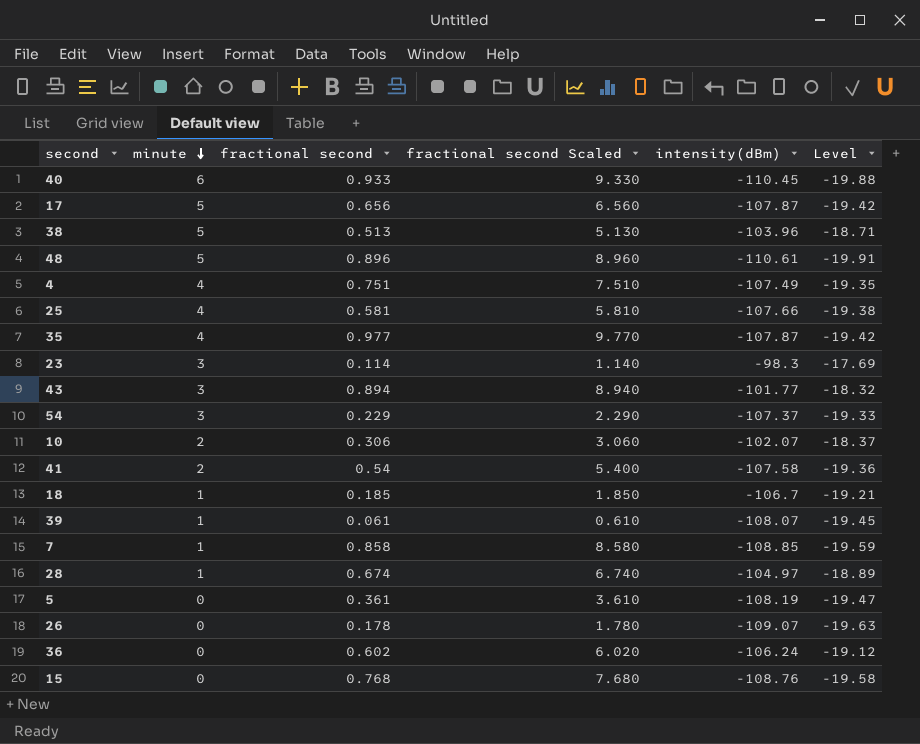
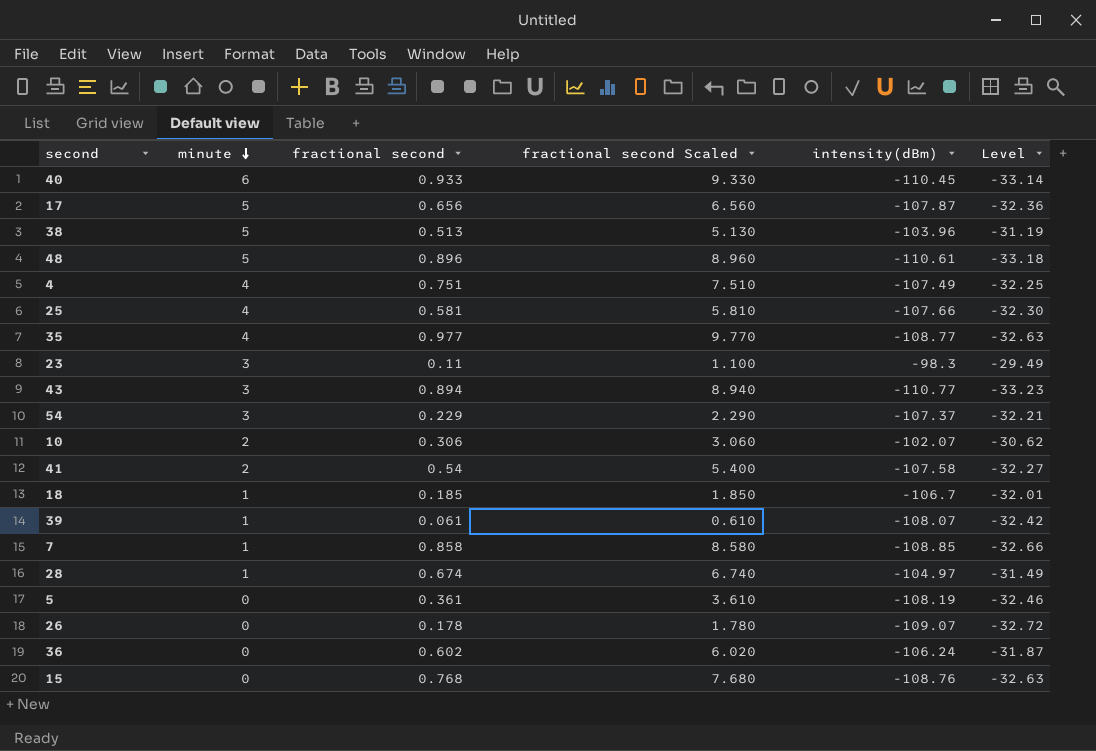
column Level | formula: [intensity(dBm)] * 0.18 -> [intensity(dBm)] * 0.3
35 | intensity(dBm): -107.87 -> -108.77
23 | fractional second: 0.114 -> 0.11
23 | fractional second Scaled: 1.140 -> 1.100
43 | intensity(dBm): -101.77 -> -110.77

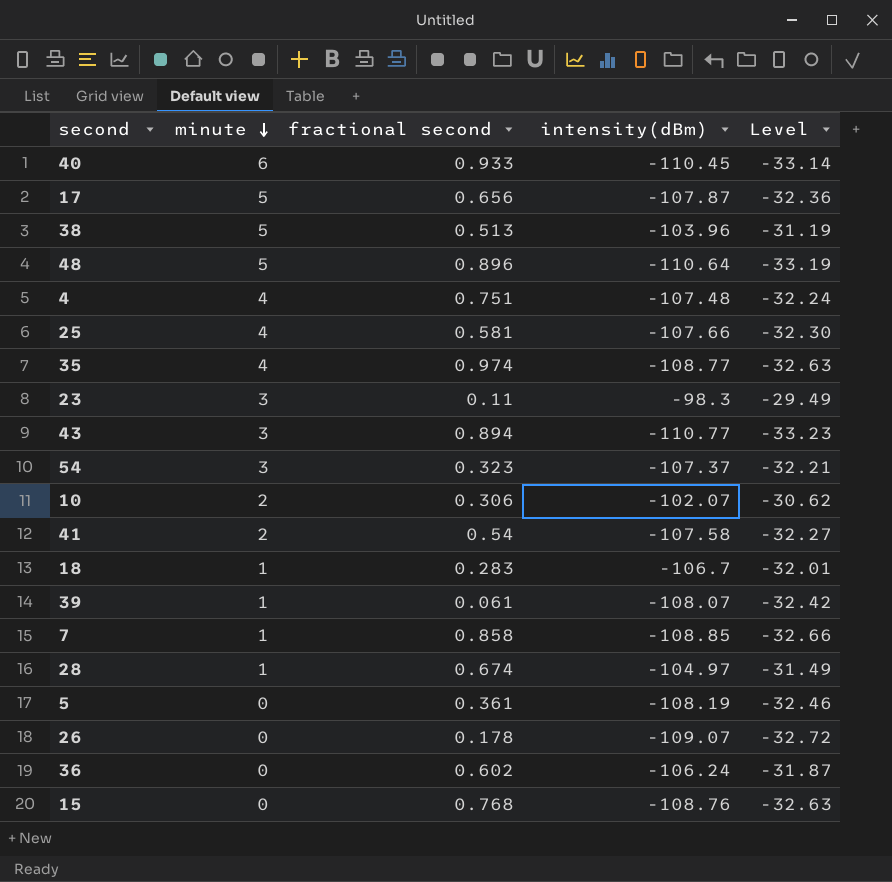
column fractional second Scaled | formula: [fractional second] * 10 -> none
48 | intensity(dBm): -110.61 -> -110.64
48 | Level: -33.18 -> -33.19
4 | intensity(dBm): -107.49 -> -107.48
4 | Level: -32.25 -> -32.24
35 | fractional second: 0.977 -> 0.974
54 | fractional second: 0.229 -> 0.323
18 | fractional second: 0.185 -> 0.283

